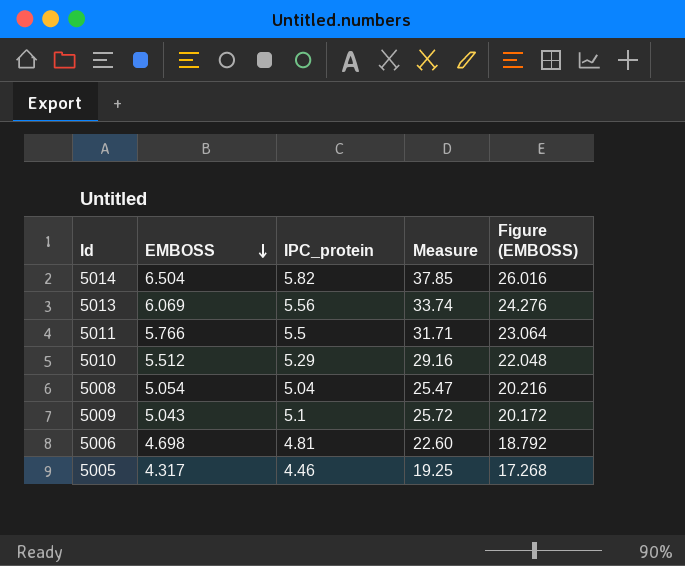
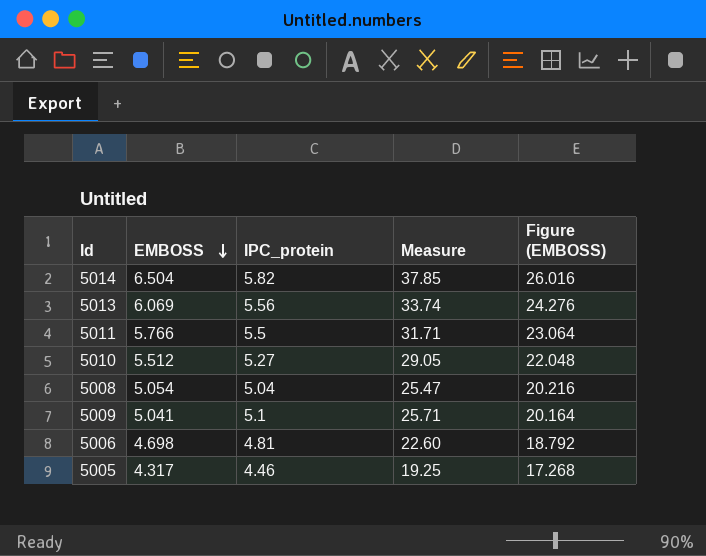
5010 | IPC_protein: 5.29 -> 5.27
5010 | Measure: 29.16 -> 29.05
5009 | EMBOSS: 5.043 -> 5.041
5009 | Measure: 25.72 -> 25.71
5009 | Figure (EMBOSS): 20.172 -> 20.164

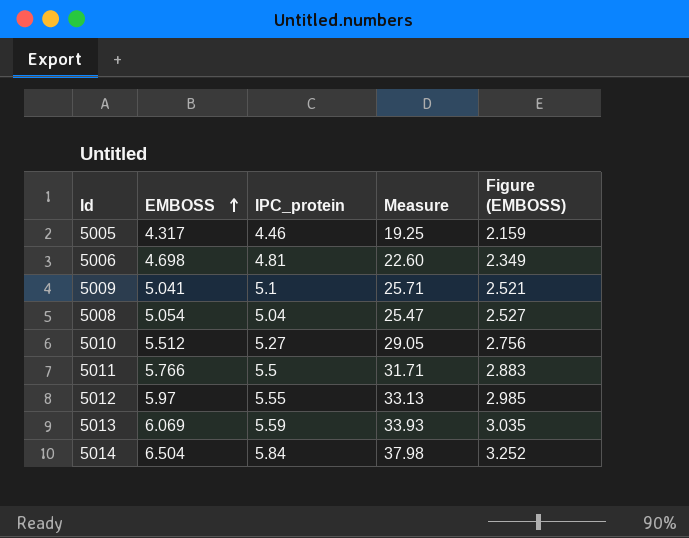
row order: EMBOSS descending -> EMBOSS ascending
column Figure (EMBOSS) | formula: [EMBOSS] * 4 -> [EMBOSS] * 0.5
row 5012: none -> 5.97 | 5.55 | 33.13 | 2.985
5013 | IPC_protein: 5.56 -> 5.59
5013 | Measure: 33.74 -> 33.93
5014 | IPC_protein: 5.82 -> 5.84
5014 | Measure: 37.85 -> 37.98

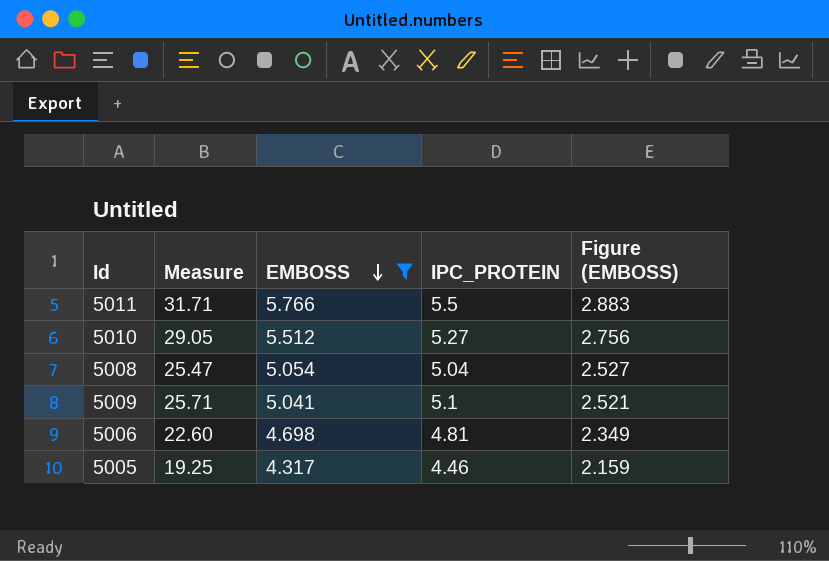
filter: none -> EMBOSS <= 5.766
row order: EMBOSS ascending -> EMBOSS descending
column Measure | position: 4 -> 2
column name: IPC_protein -> IPC_PROTEIN

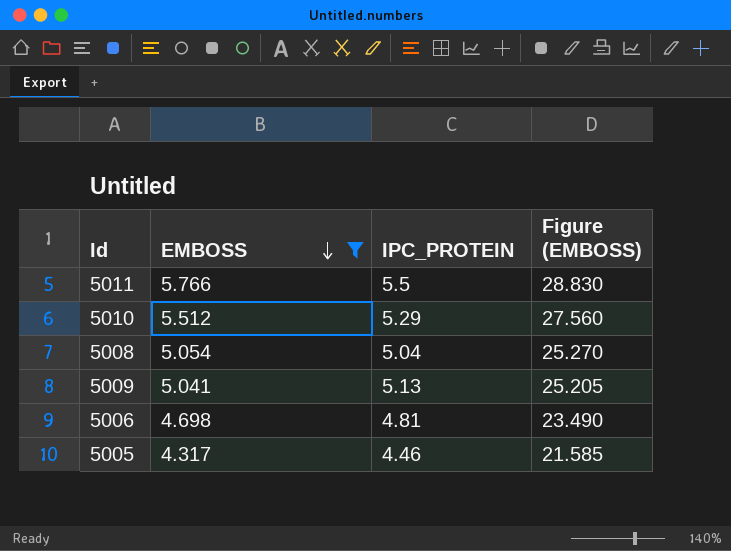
column Measure | formula: [EMBOSS] * [IPC_PROTEIN] -> none
column Figure (EMBOSS) | formula: [EMBOSS] * 0.5 -> [EMBOSS] * 5
5010 | IPC_PROTEIN: 5.27 -> 5.29
5009 | IPC_PROTEIN: 5.1 -> 5.13

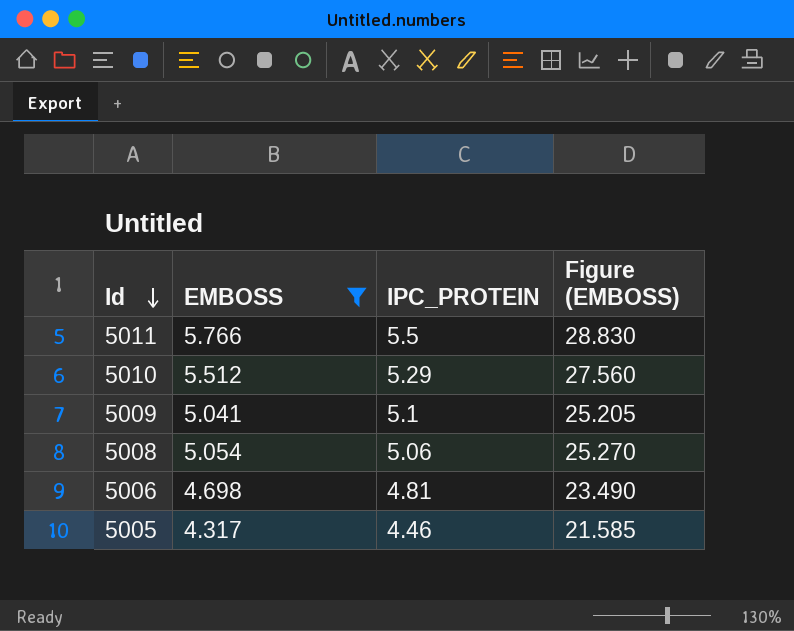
row order: EMBOSS descending -> Id descending
5009 | IPC_PROTEIN: 5.13 -> 5.1
5008 | IPC_PROTEIN: 5.04 -> 5.06

